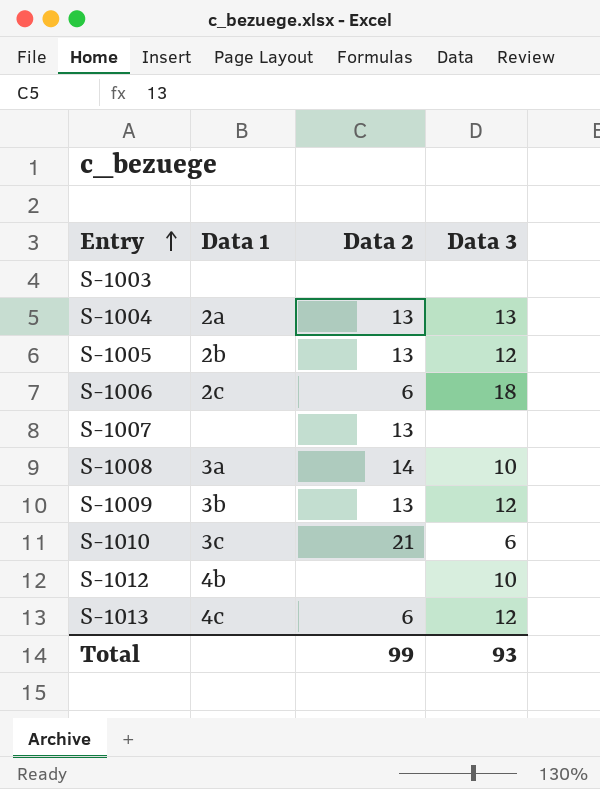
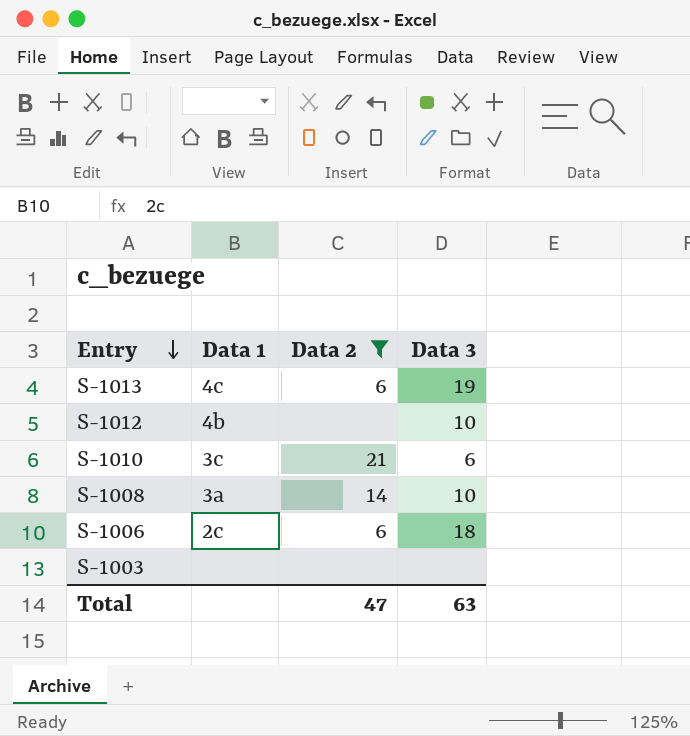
filter: none -> Data 2 != 13
row order: Entry ascending -> Entry descending
S-1013 | Data 3: 12 -> 19
Total | Data 2: 99 -> 47
Total | Data 3: 93 -> 63

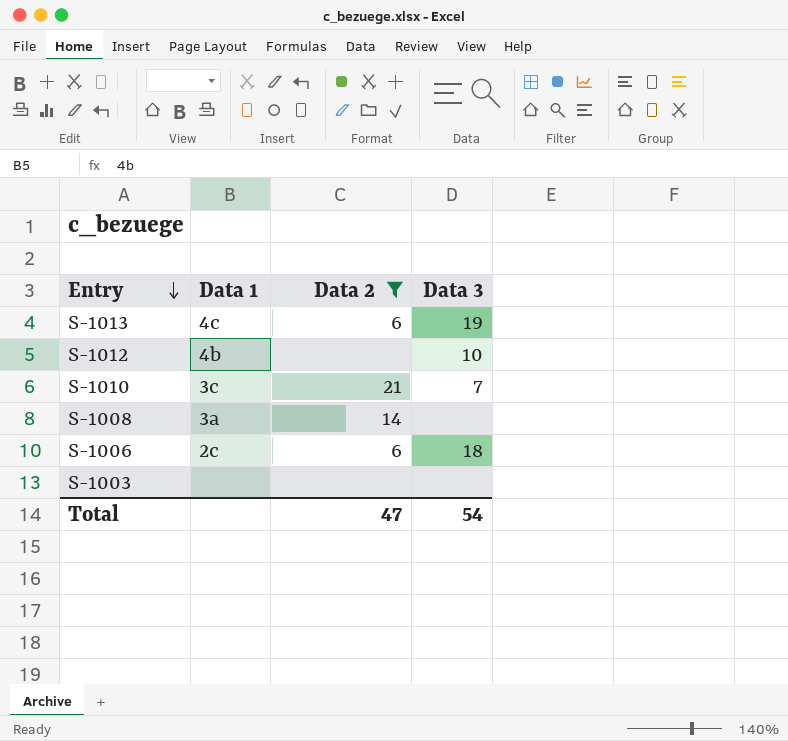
S-1010 | Data 3: 6 -> 7
S-1008 | Data 3: 10 -> none
Total | Data 3: 63 -> 54

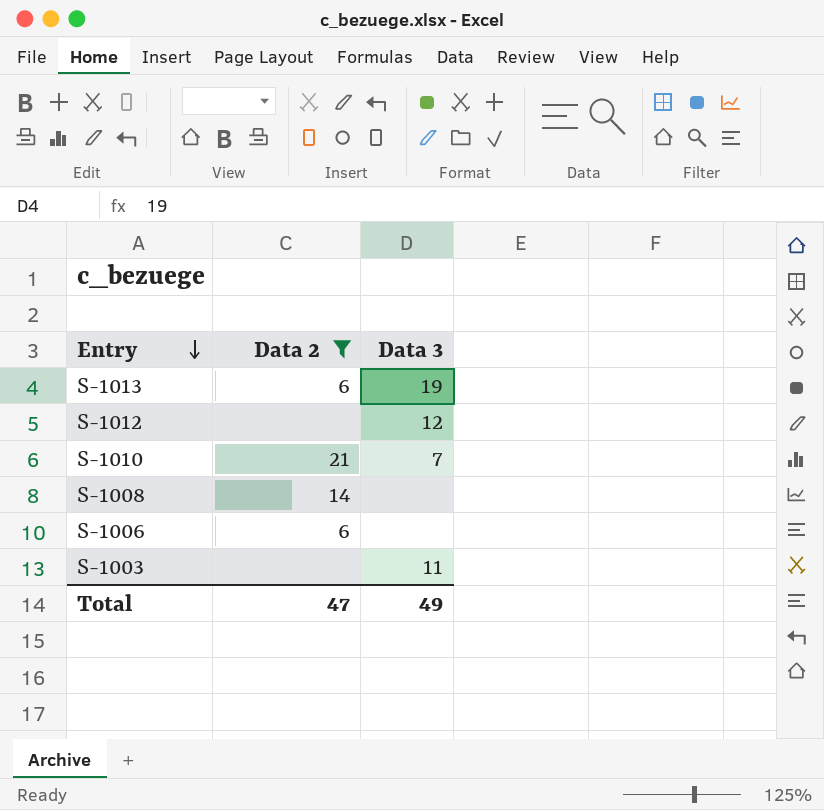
column Data 1 | position: 2 -> none
S-1012 | Data 3: 10 -> 12
S-1006 | Data 3: 18 -> none
S-1003 | Data 3: none -> 11
Total | Data 3: 54 -> 49

